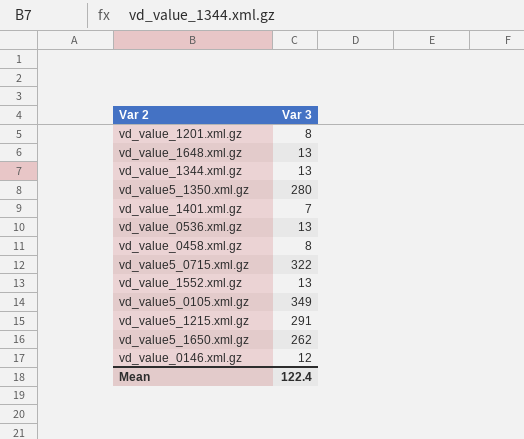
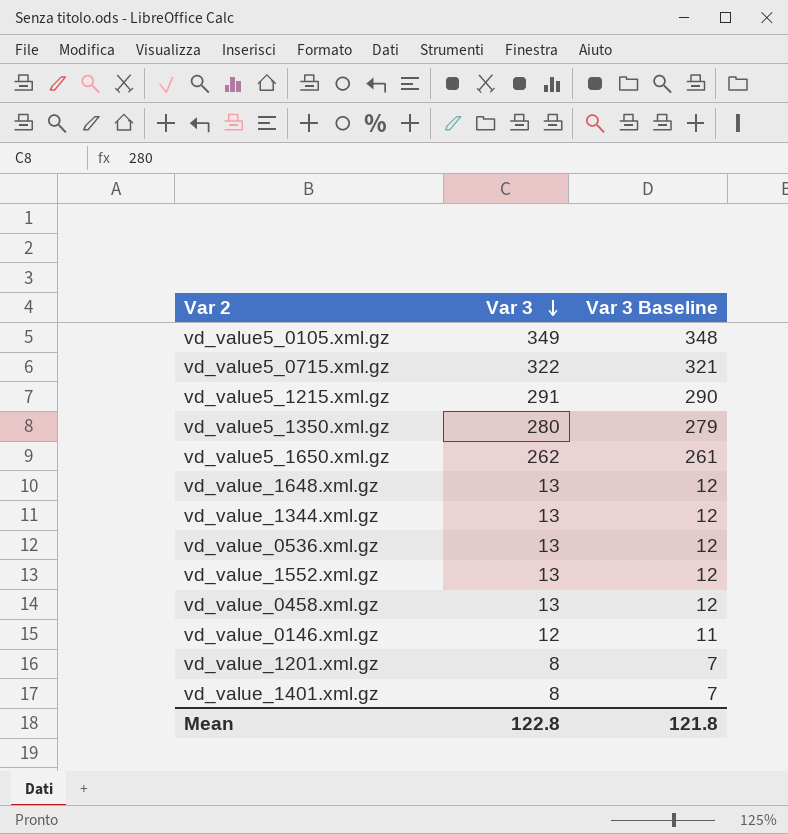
row order: none -> Var 3 descending
column Var 3 Baseline | formula: none -> [Var 3] - 1
vd_value_0458.xml.gz | Var 3: 8 -> 13
vd_value_1401.xml.gz | Var 3: 7 -> 8
Mean | Var 3: 122.4 -> 122.8

